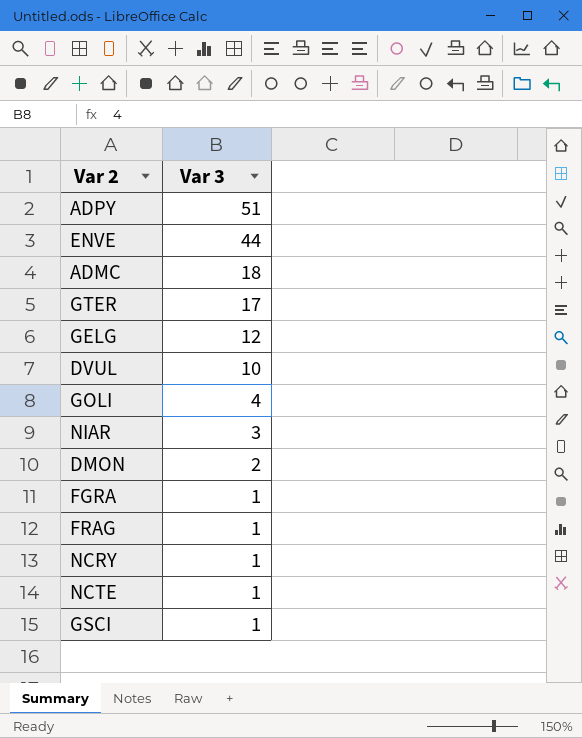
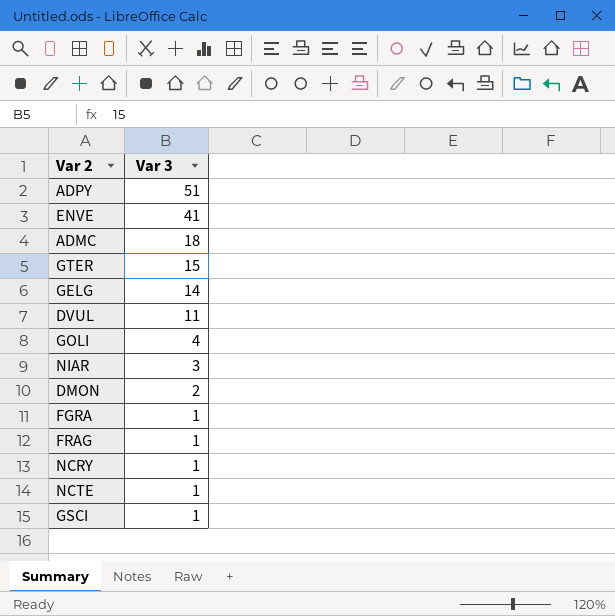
ENVE | Var 3: 44 -> 41
GTER | Var 3: 17 -> 15
GELG | Var 3: 12 -> 14
DVUL | Var 3: 10 -> 11

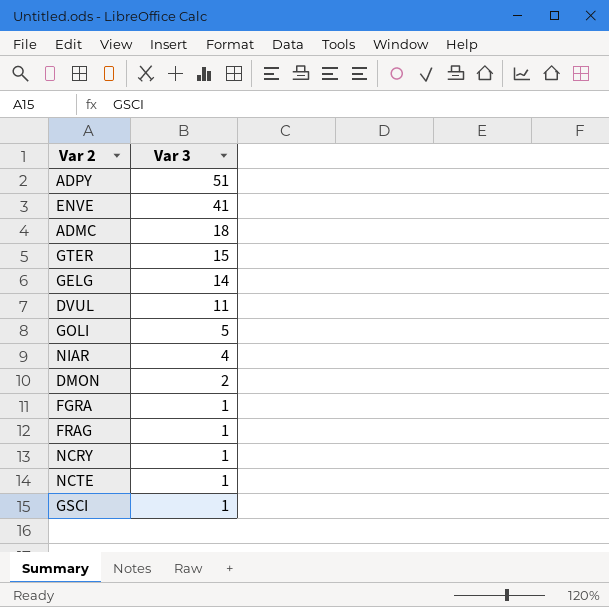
GOLI | Var 3: 4 -> 5
NIAR | Var 3: 3 -> 4

